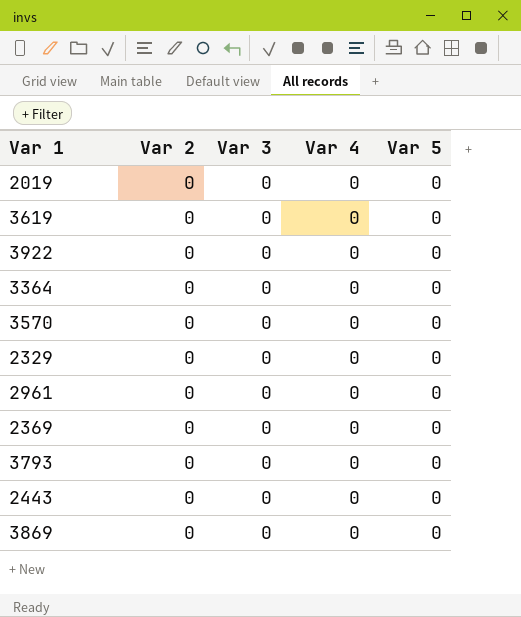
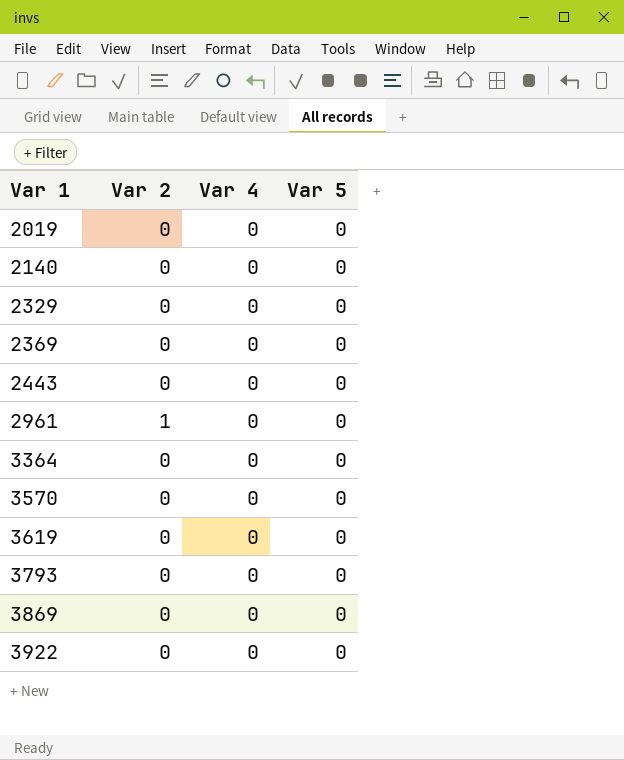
row order: none -> Var 1 ascending
column Var 3 | position: 3 -> none
row 2140: none -> 0 | 0 | 0
2961 | Var 2: 0 -> 1

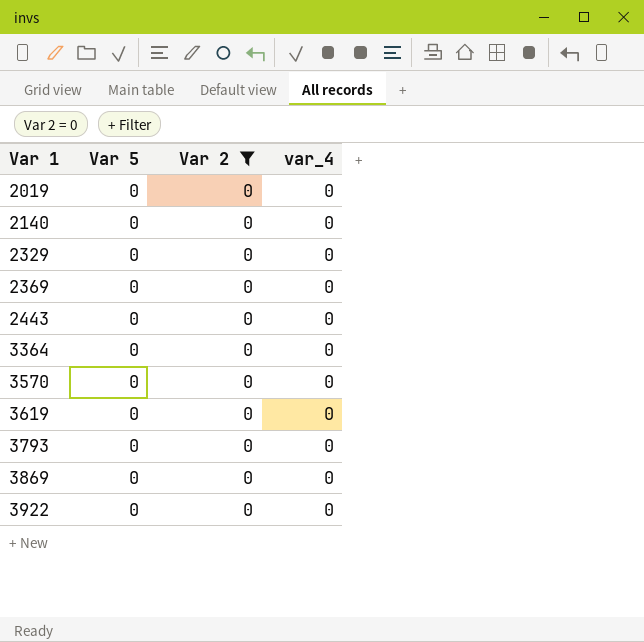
filter: none -> Var 2 = 0
column Var 5 | position: 4 -> 2
column name: Var 4 -> var_4

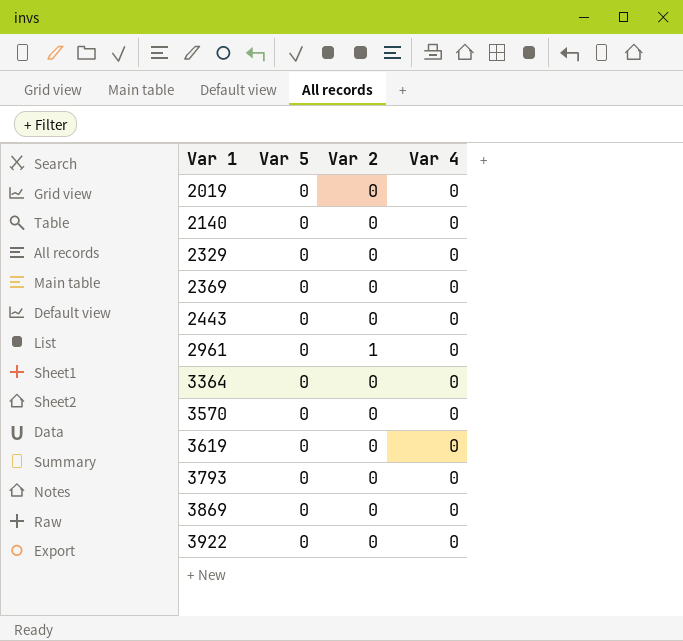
filter: Var 2 = 0 -> none
column name: var_4 -> Var 4

